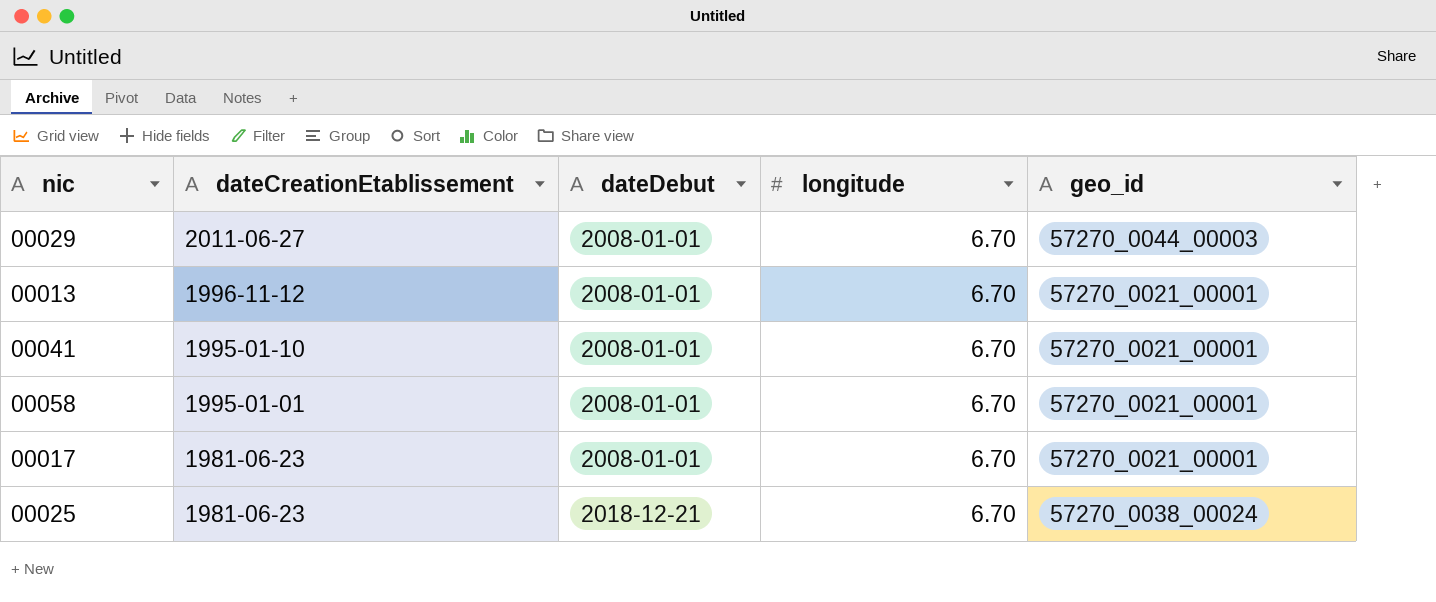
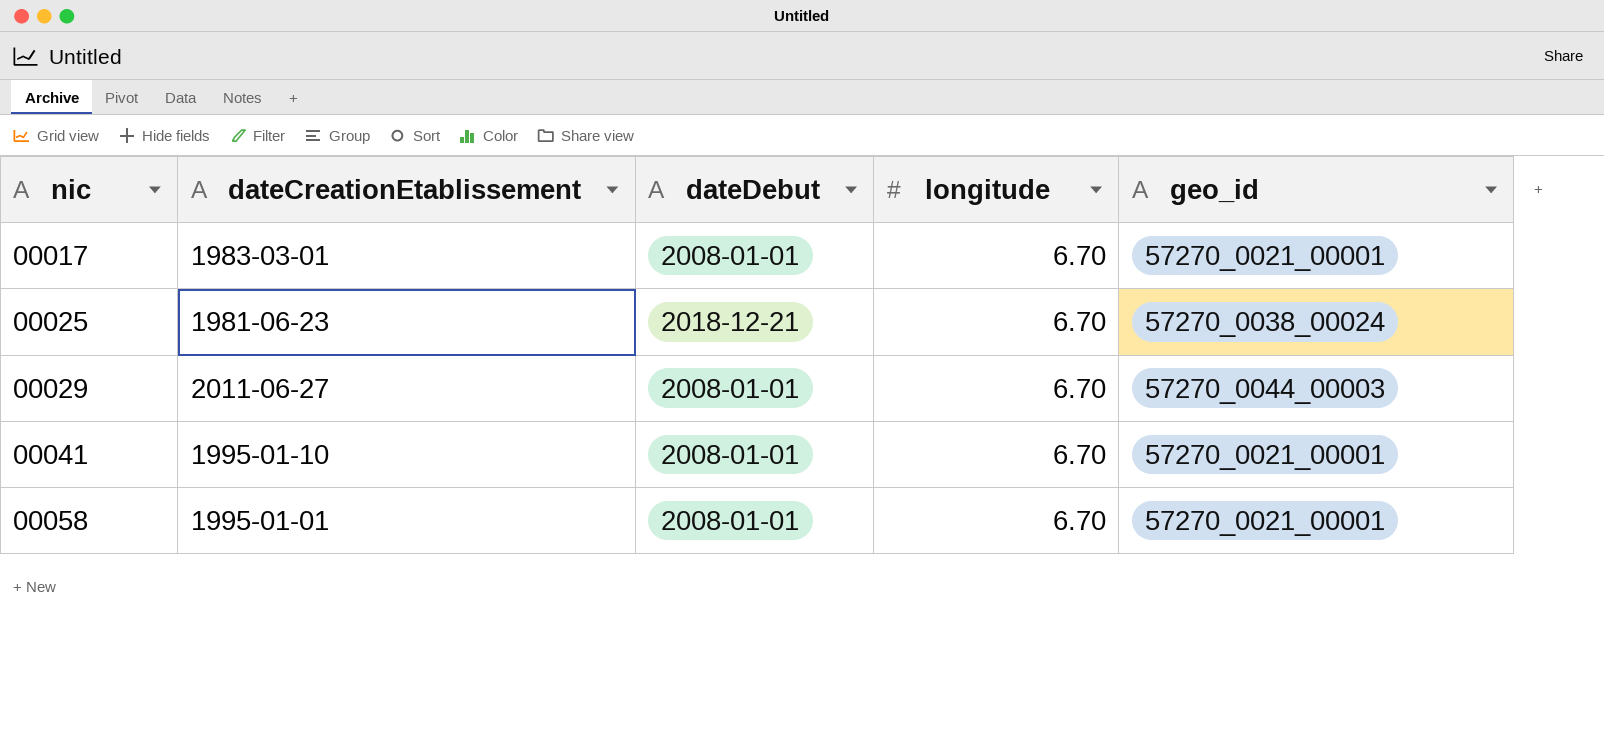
row order: dateCreationEtablissement descending -> nic ascending
row 00013: 1996-11-12 | 2008-01-01 | 6.70 | 57270_0021_00001 -> none
00017 | dateCreationEtablissement: 1981-06-23 -> 1983-03-01

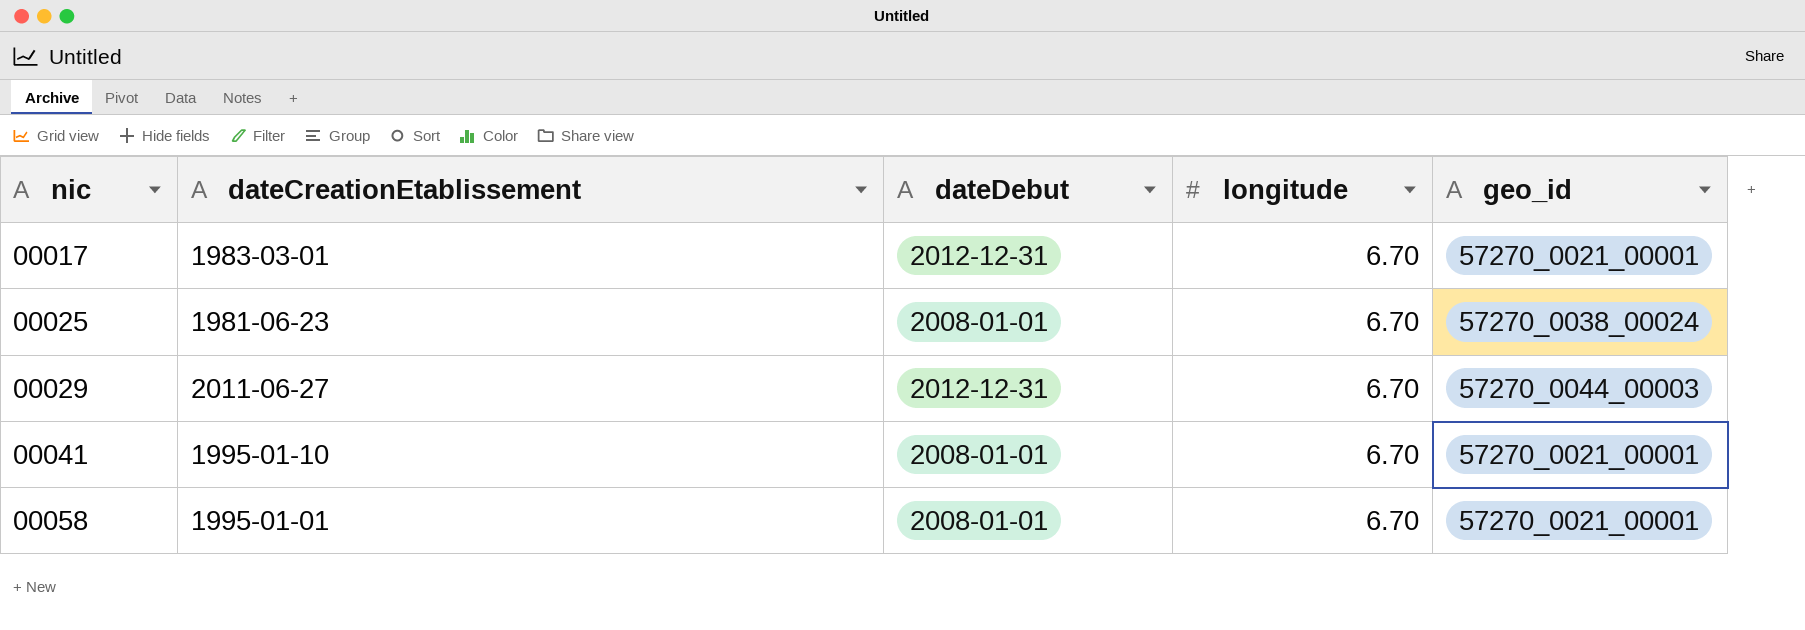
00017 | dateDebut: 2008-01-01 -> 2012-12-31
00025 | dateDebut: 2018-12-21 -> 2008-01-01
00029 | dateDebut: 2008-01-01 -> 2012-12-31

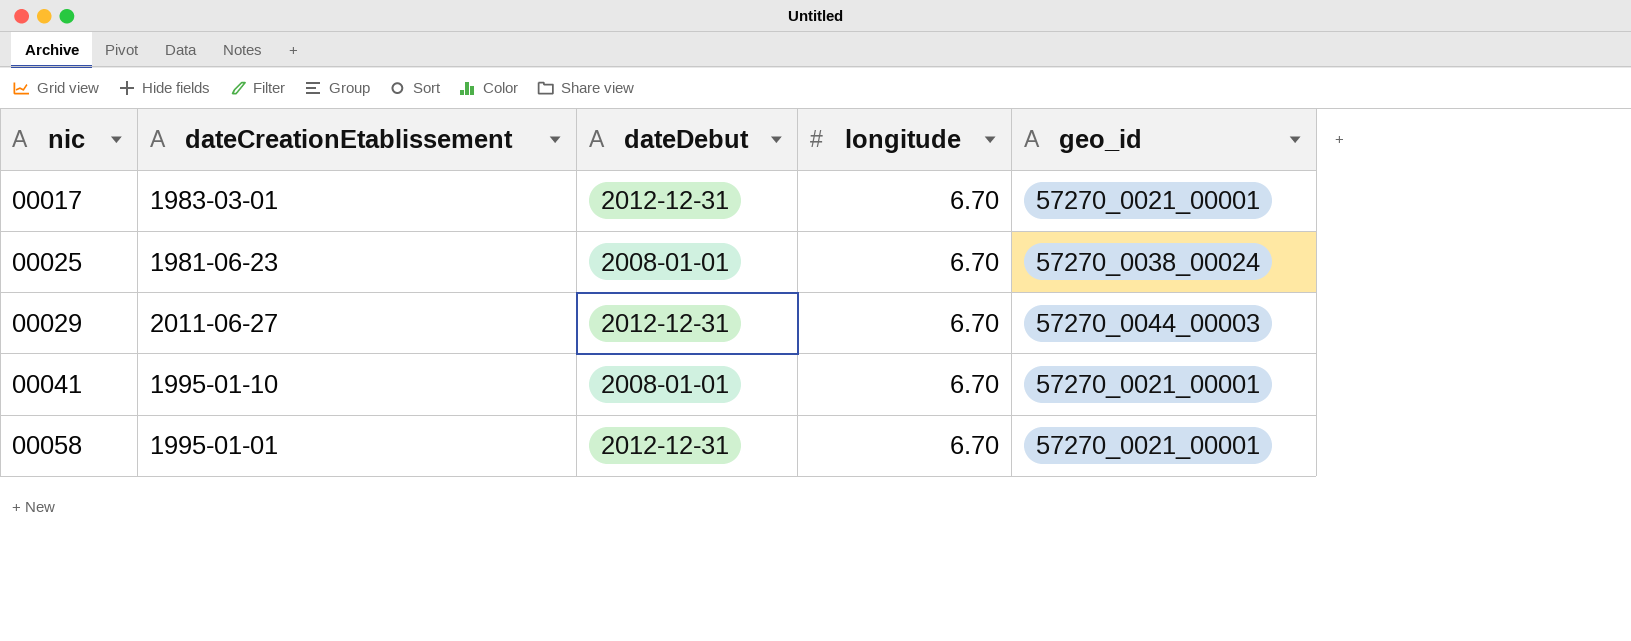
00058 | dateDebut: 2008-01-01 -> 2012-12-31

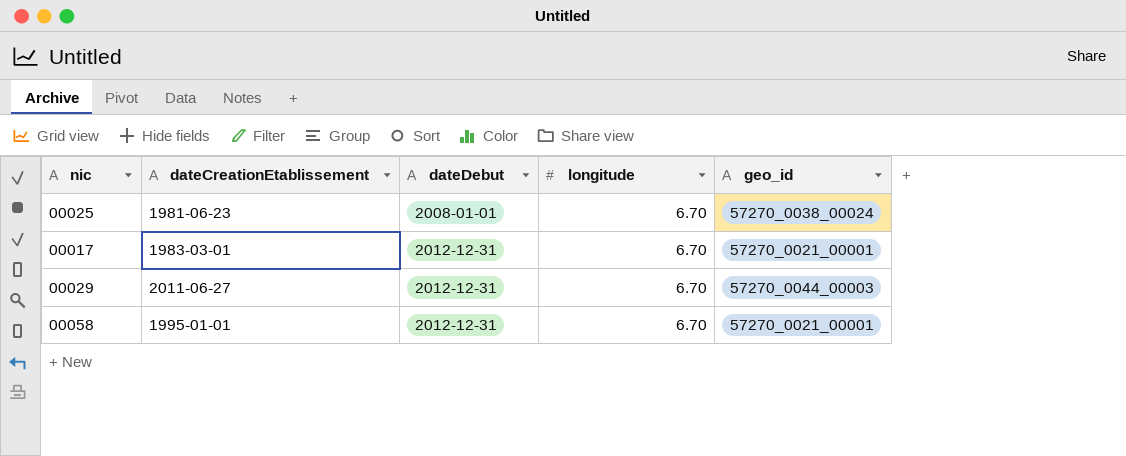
row order: nic ascending -> dateDebut ascending
row 00041: 1995-01-10 | 2008-01-01 | 6.70 | 57270_0021_00001 -> none

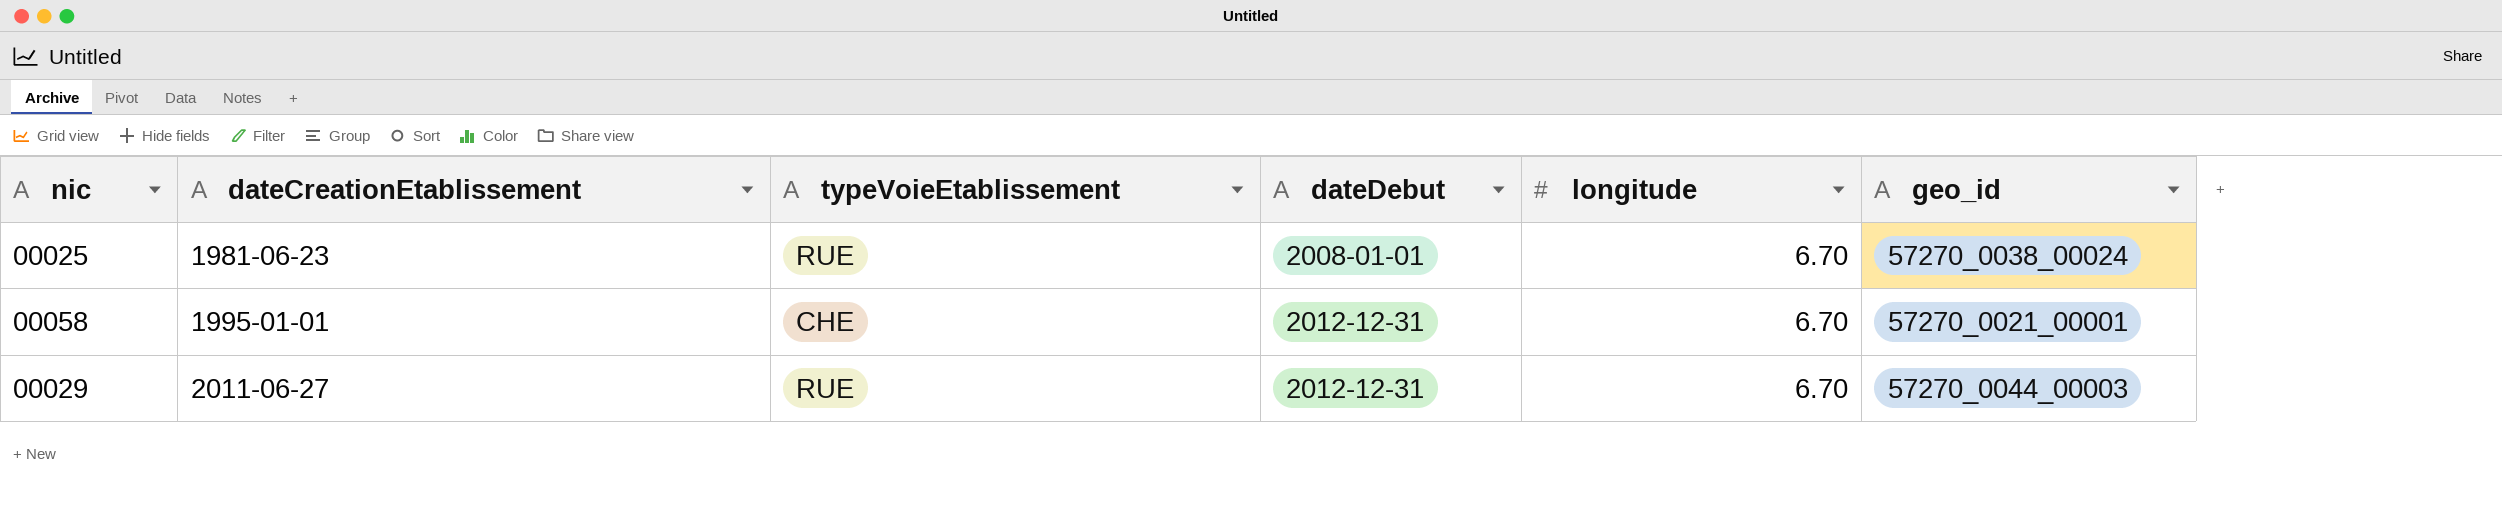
row order: dateDebut ascending -> dateCreationEtablissement ascending
column typeVoieEtablissement | position: none -> 3
row 00017: 1983-03-01 | 2012-12-31 | 6.70 | 57270_0021_00001 -> none

